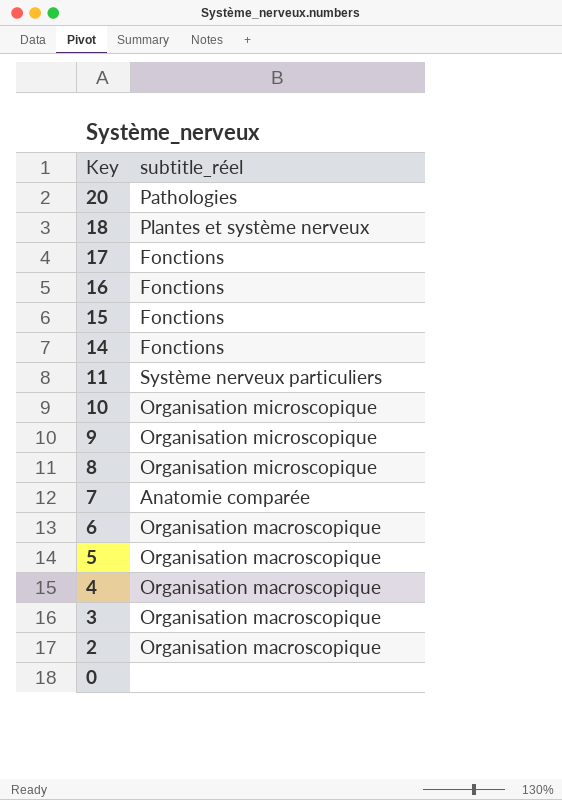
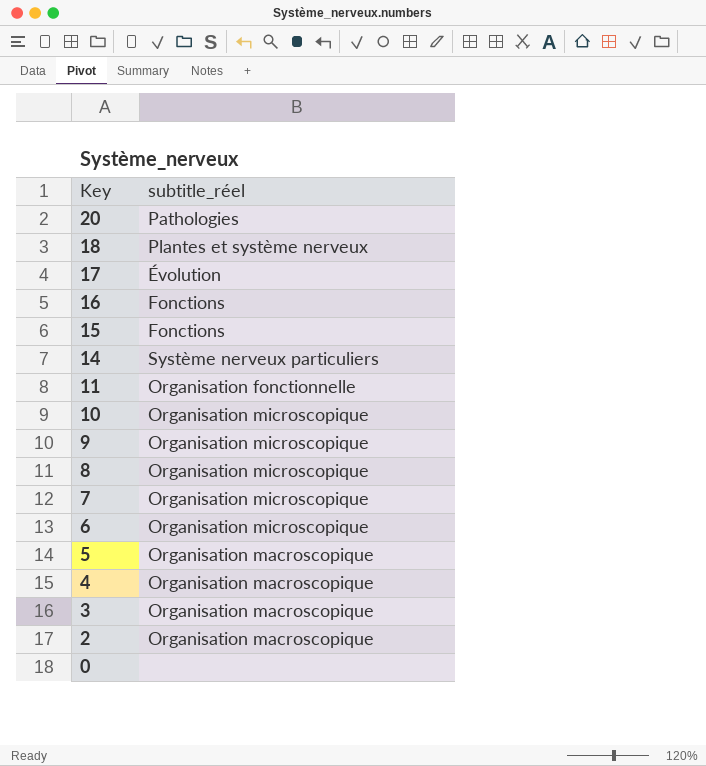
17 | subtitle_réel: Fonctions -> Évolution
14 | subtitle_réel: Fonctions -> Système nerveux particuliers
11 | subtitle_réel: Système nerveux particuliers -> Organisation fonctionnelle
7 | subtitle_réel: Anatomie comparée -> Organisation microscopique
6 | subtitle_réel: Organisation macroscopique -> Organisation microscopique

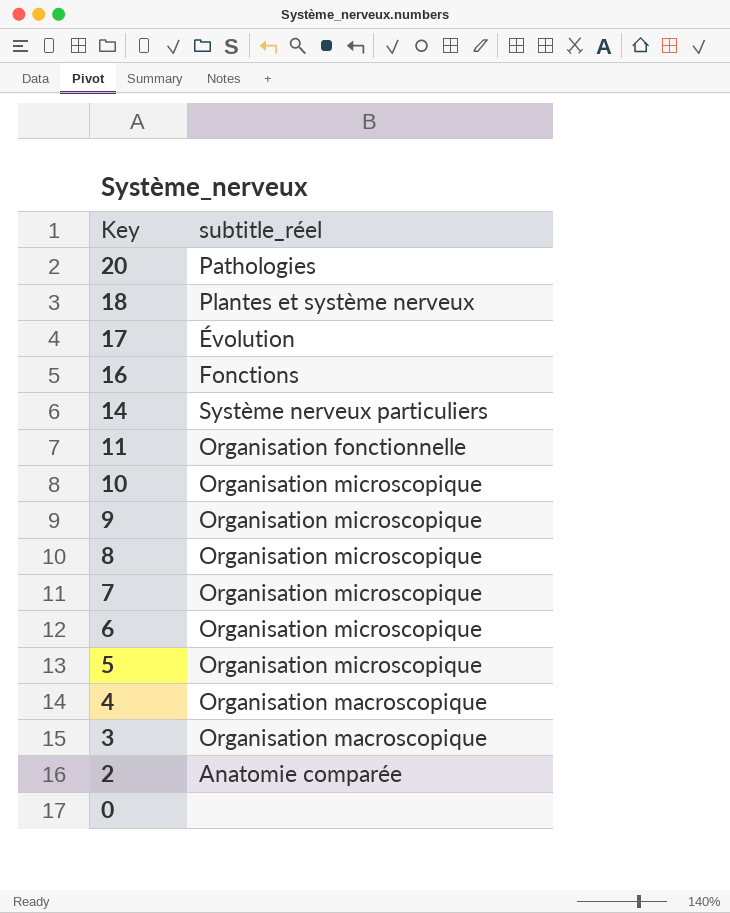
row 15: Fonctions -> none
5 | subtitle_réel: Organisation macroscopique -> Organisation microscopique
2 | subtitle_réel: Organisation macroscopique -> Anatomie comparée

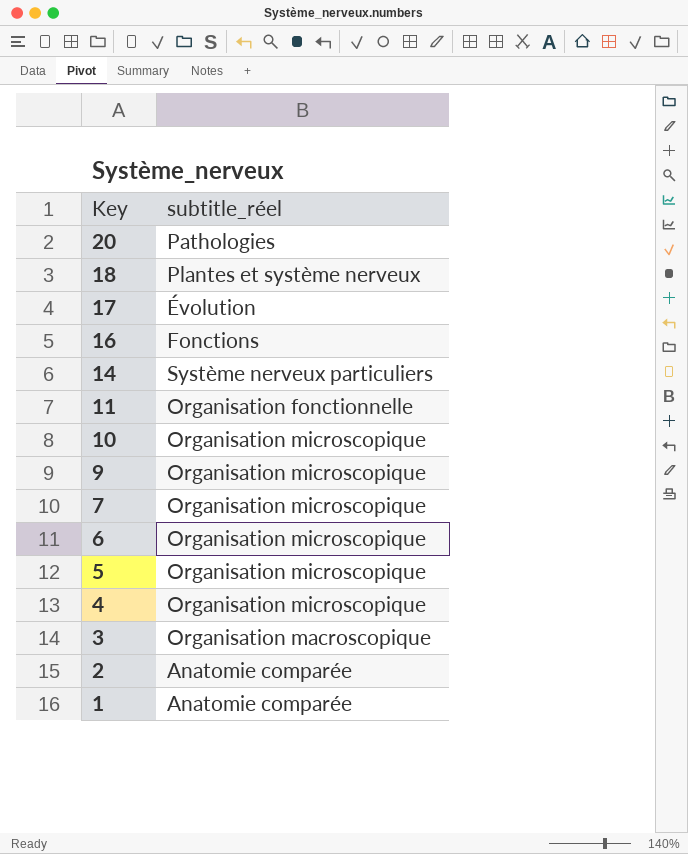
row 8: Organisation microscopique -> none
row 0: none -> none
4 | subtitle_réel: Organisation macroscopique -> Organisation microscopique
row 1: none -> Anatomie comparée

